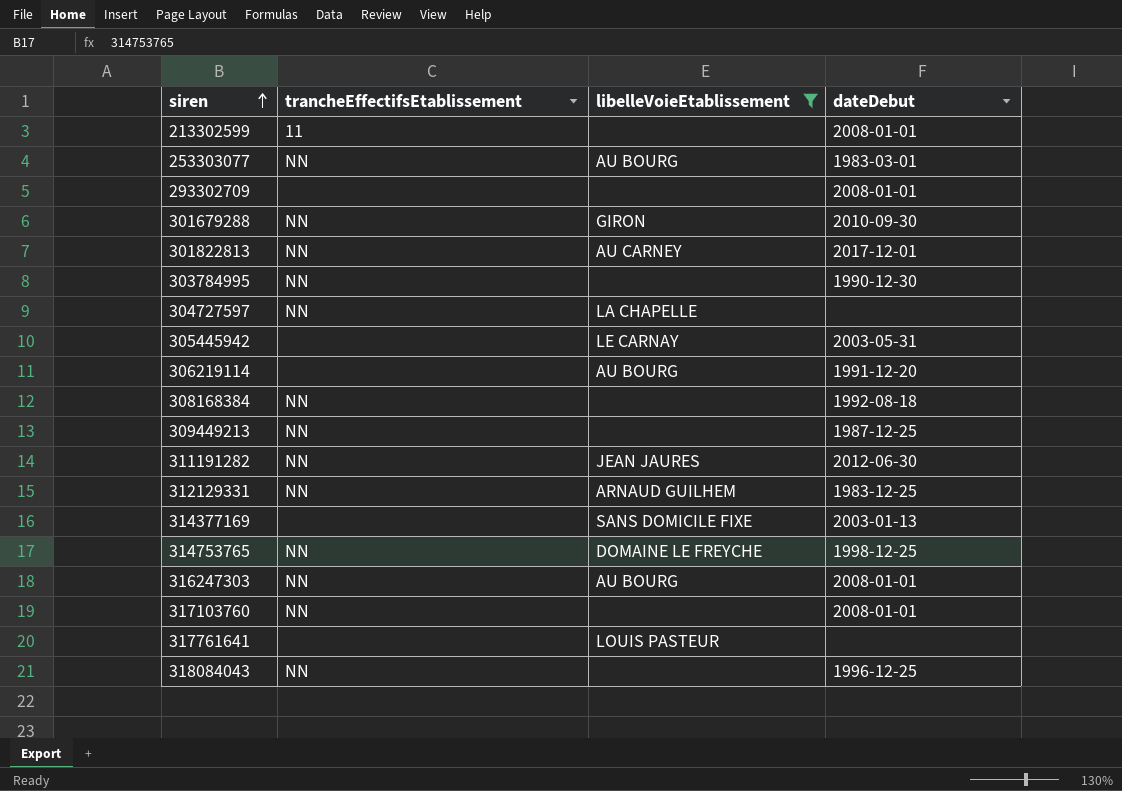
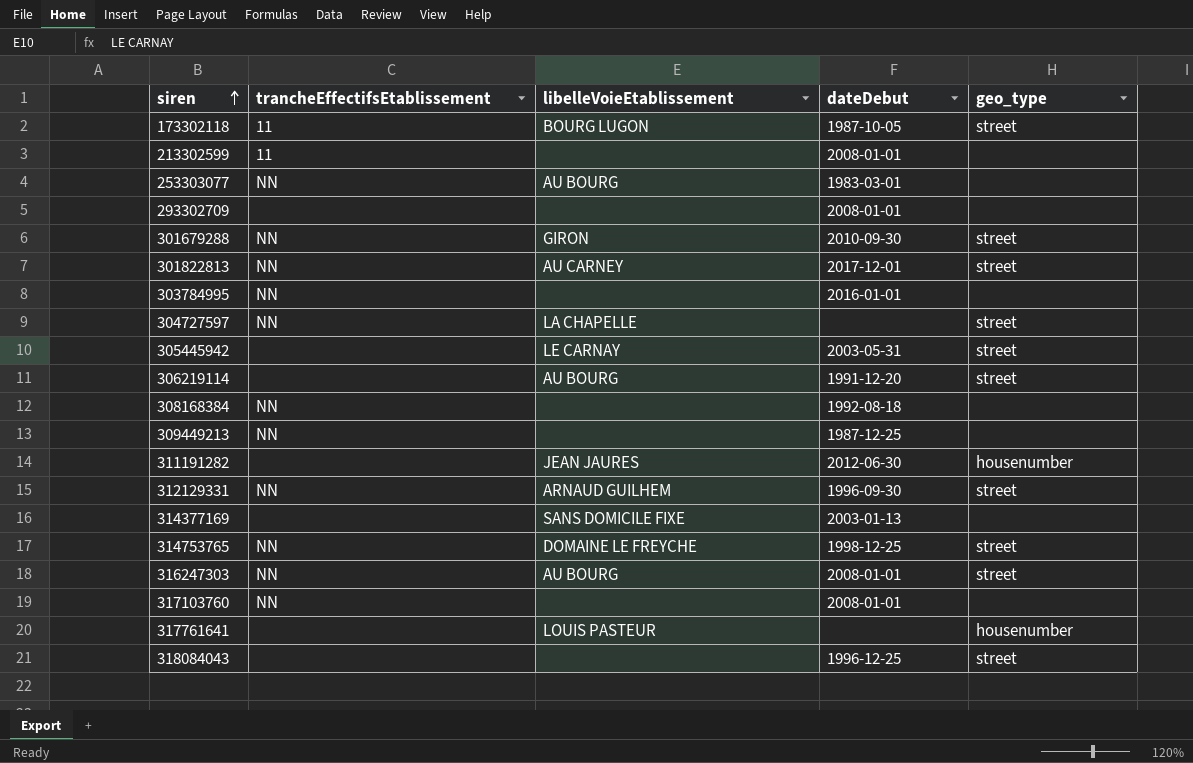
filter: libelleVoieEtablissement != BOURG LUGON -> none
column geo_type | position: none -> 5
303784995 | dateDebut: 1990-12-30 -> 2016-01-01
311191282 | trancheEffectifsEtablissement: NN -> none
312129331 | dateDebut: 1983-12-25 -> 1996-09-30
318084043 | trancheEffectifsEtablissement: NN -> none

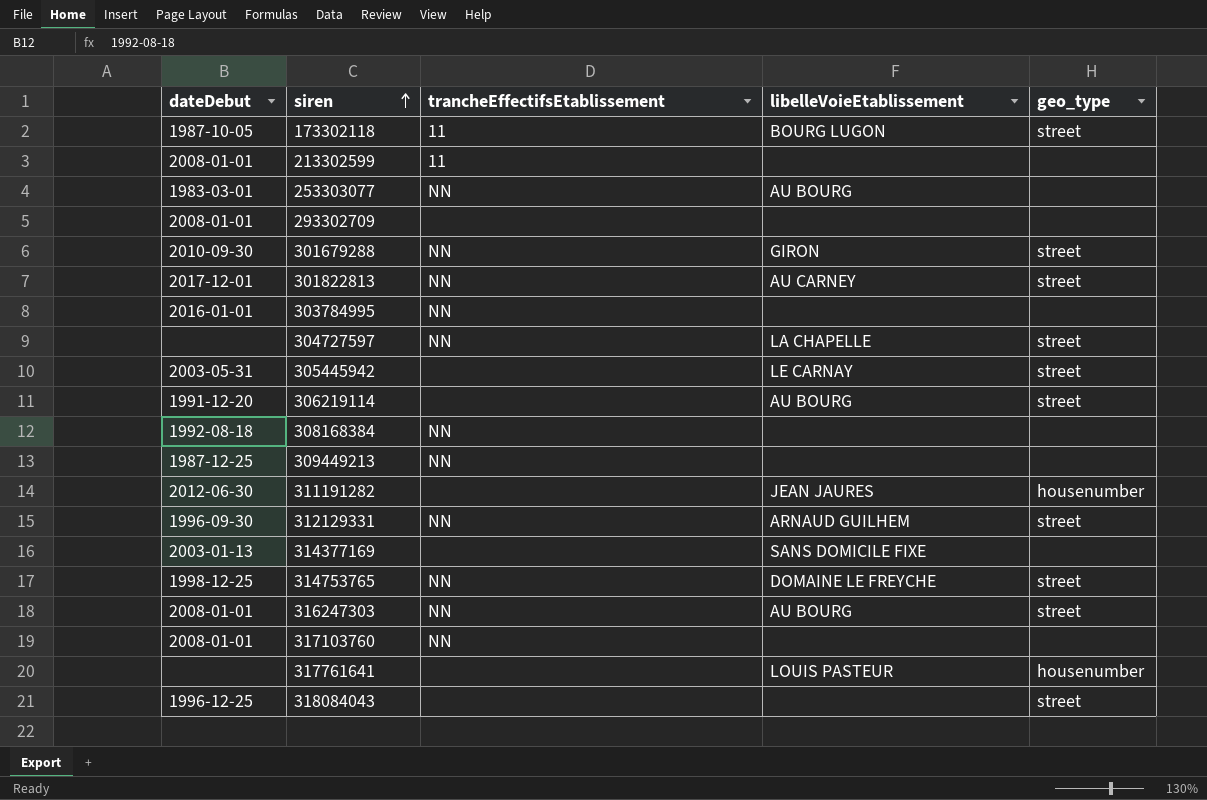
column dateDebut | position: 4 -> 1

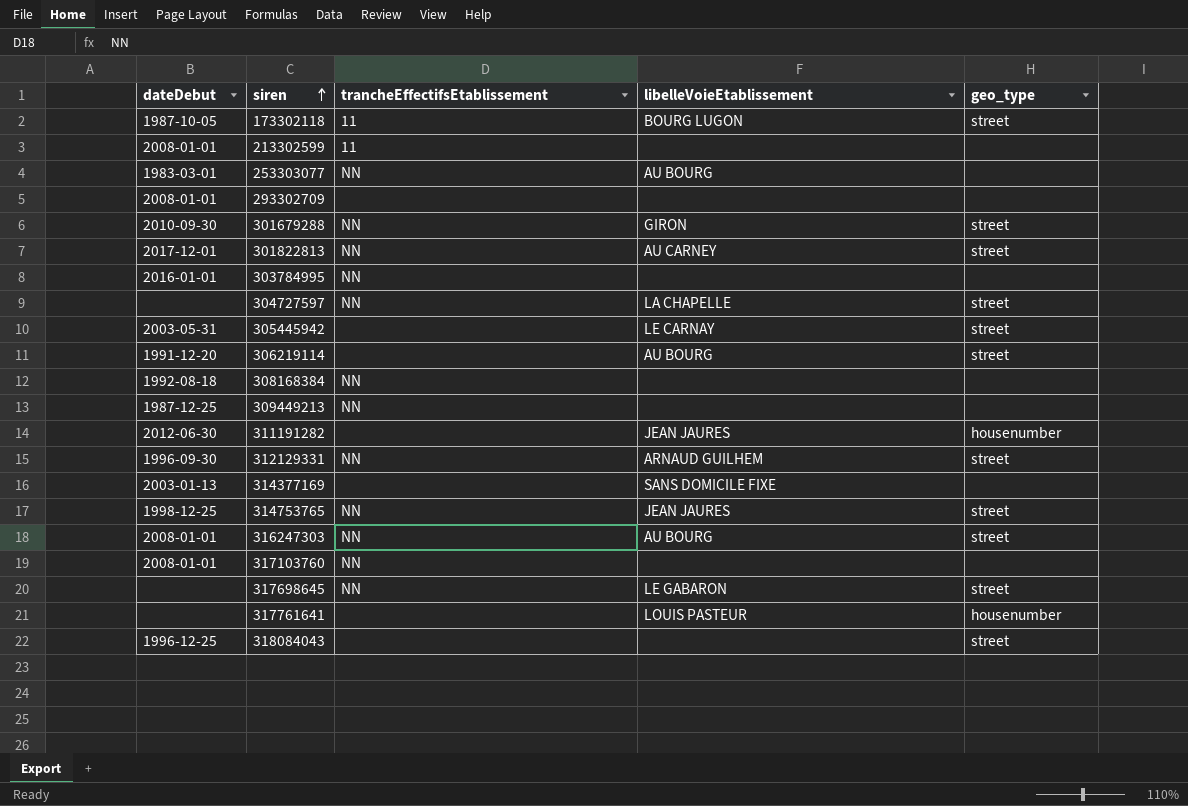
314753765 | libelleVoieEtablissement: DOMAINE LE FREYCHE -> JEAN JAURES
row 317698645: none -> none | NN | LE GABARON | street

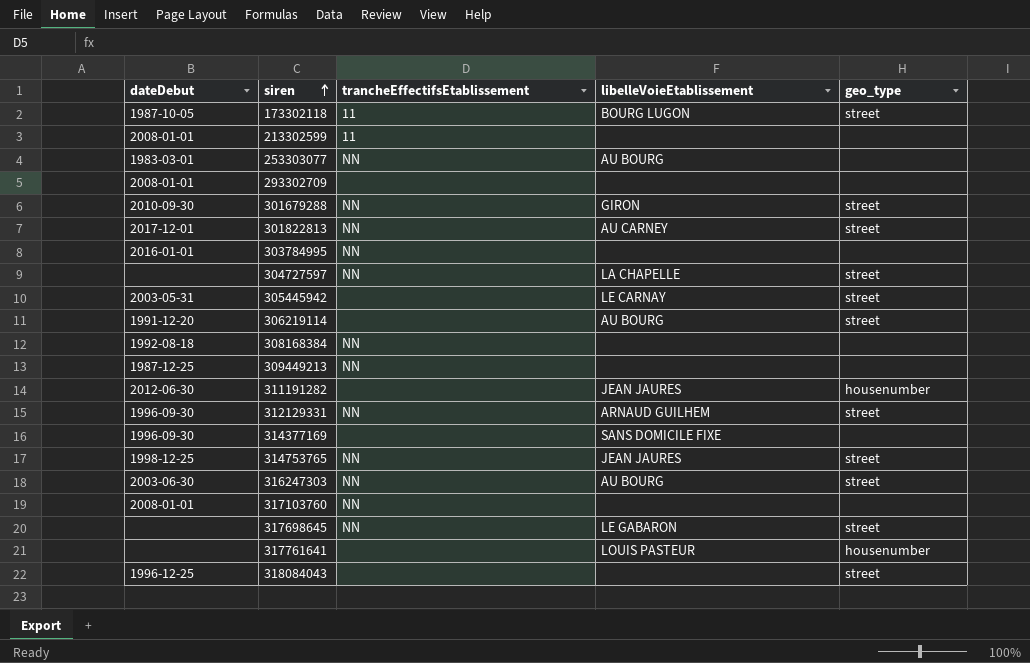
314377169 | dateDebut: 2003-01-13 -> 1996-09-30
316247303 | dateDebut: 2008-01-01 -> 2003-06-30

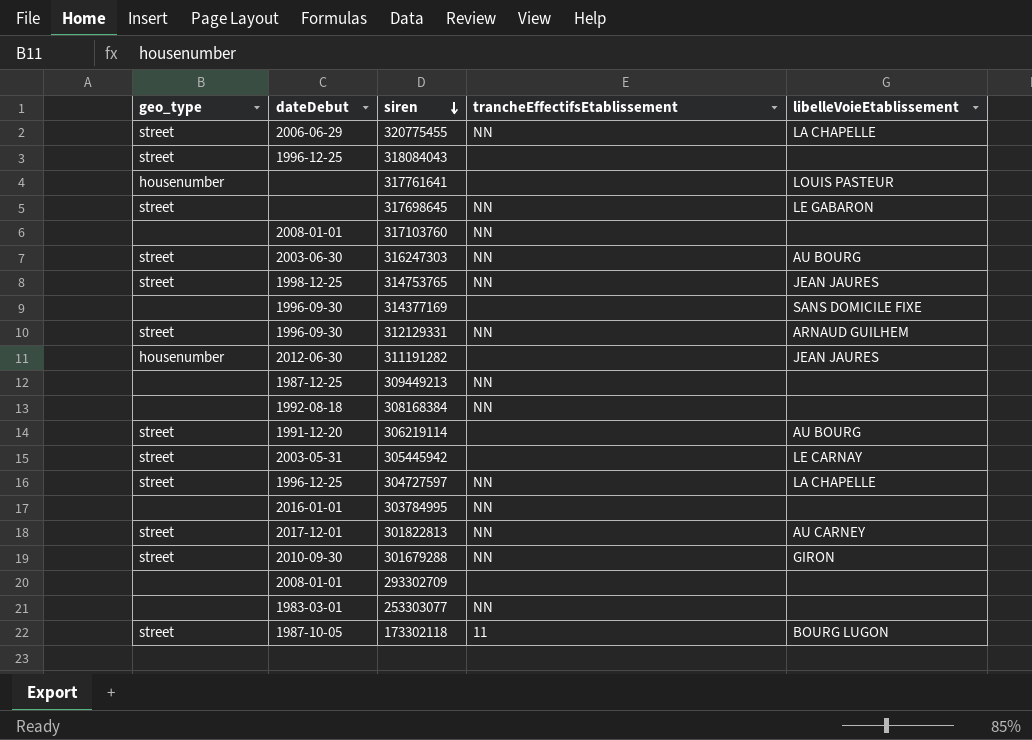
row order: siren ascending -> siren descending
column geo_type | position: 5 -> 1
row 213302599: 2008-01-01 | 11 | none | none -> none
row 320775455: none -> street | 2006-06-29 | NN | LA CHAPELLE
304727597 | dateDebut: none -> 1996-12-25
253303077 | libelleVoieEtablissement: AU BOURG -> none

